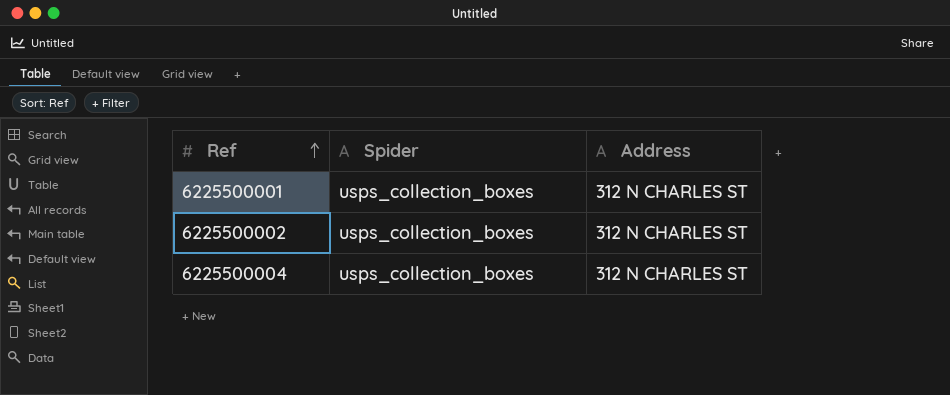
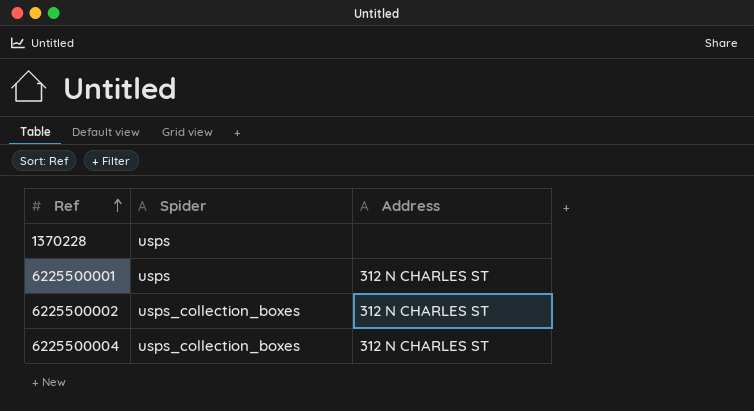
row 1370228: none -> usps | none
6225500001 | Spider: usps_collection_boxes -> usps

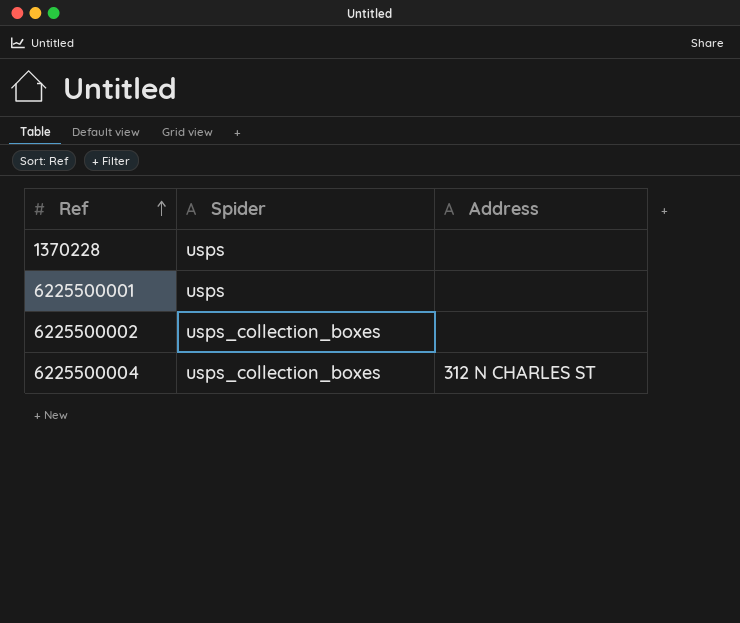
6225500001 | Address: 312 N CHARLES ST -> none
6225500002 | Address: 312 N CHARLES ST -> none

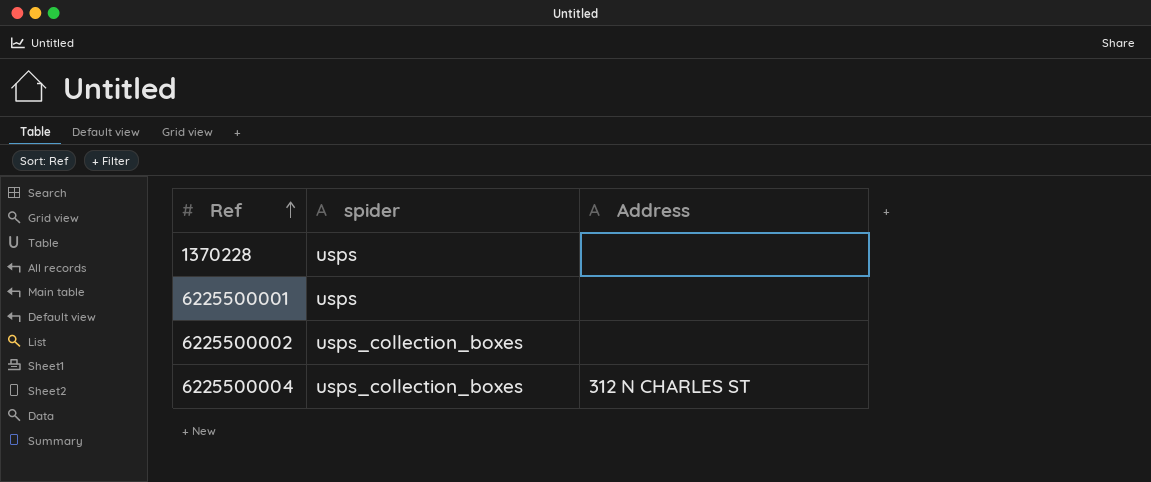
column name: Spider -> spider

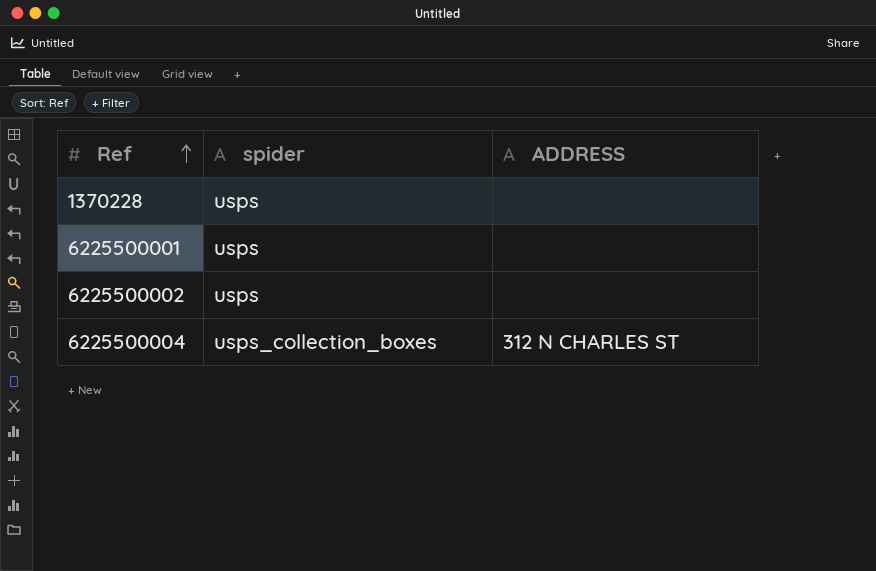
column name: Address -> ADDRESS
6225500002 | spider: usps_collection_boxes -> usps

